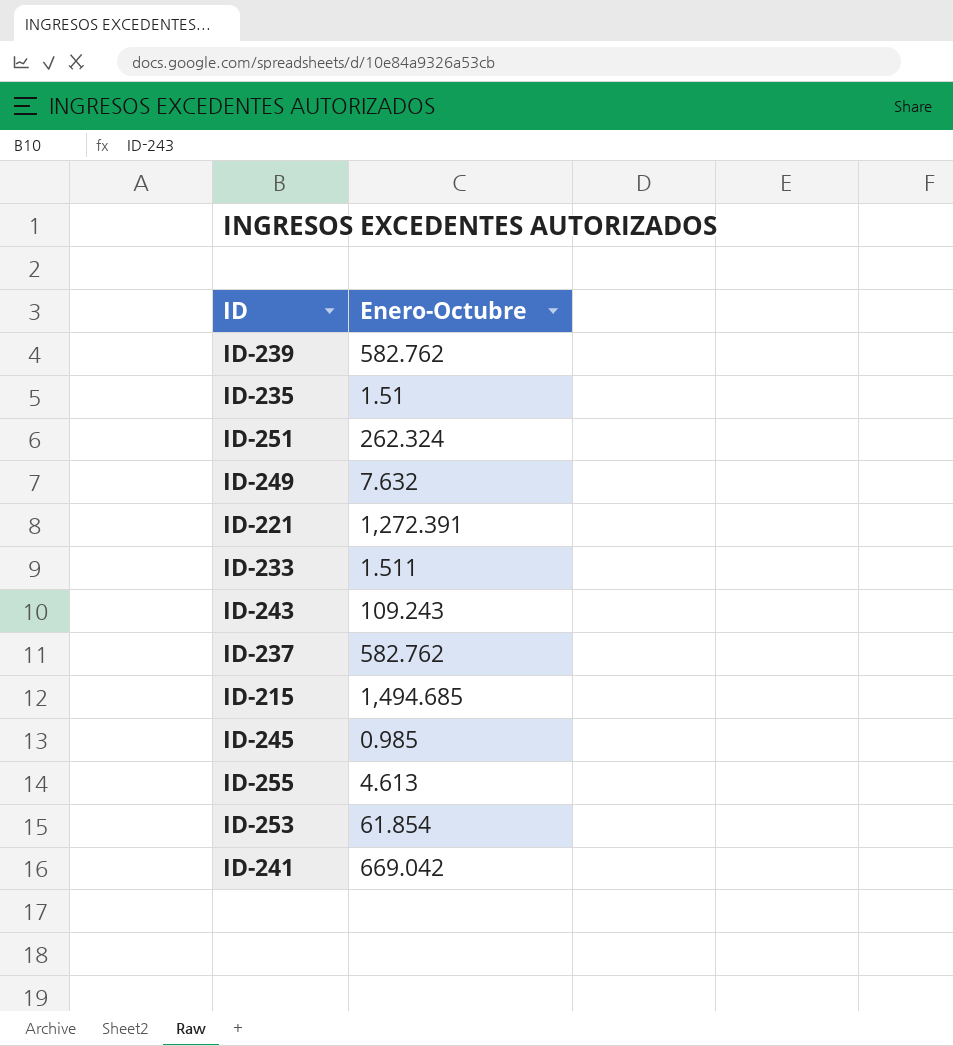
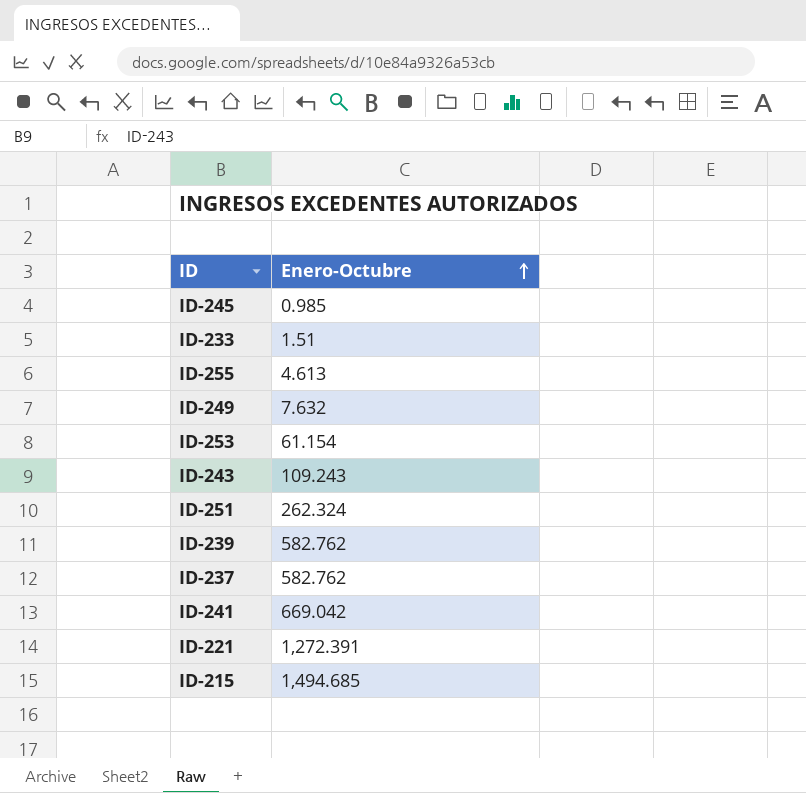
row order: none -> Enero-Octubre ascending
row ID-235: 1.51 -> none
ID-233 | Enero-Octubre: 1.511 -> 1.51
ID-253 | Enero-Octubre: 61.854 -> 61.154

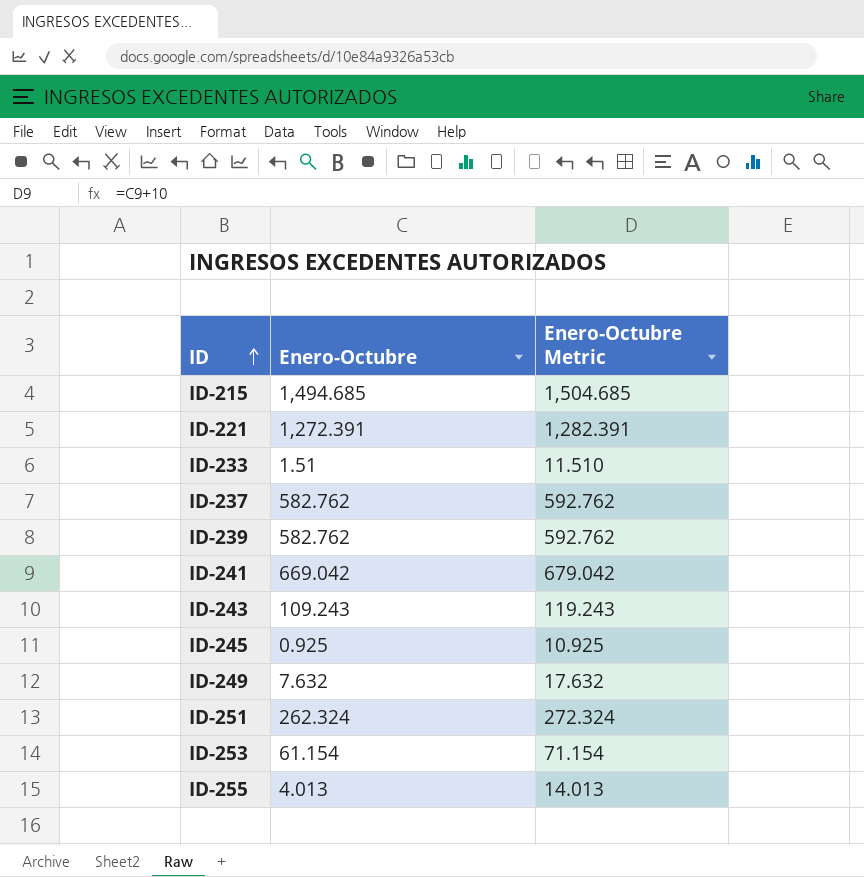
row order: Enero-Octubre ascending -> ID ascending
column Enero-Octubre Metric | formula: none -> [Enero-Octubre] + 10
ID-245 | Enero-Octubre: 0.985 -> 0.925
ID-255 | Enero-Octubre: 4.613 -> 4.013

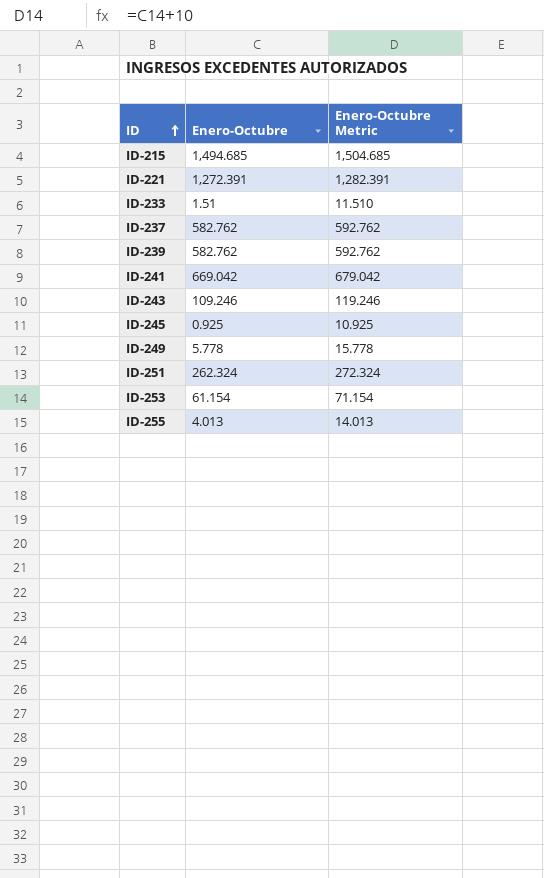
ID-243 | Enero-Octubre: 109.243 -> 109.246
ID-243 | Enero-Octubre Metric: 119.243 -> 119.246
ID-249 | Enero-Octubre: 7.632 -> 5.778
ID-249 | Enero-Octubre Metric: 17.632 -> 15.778

